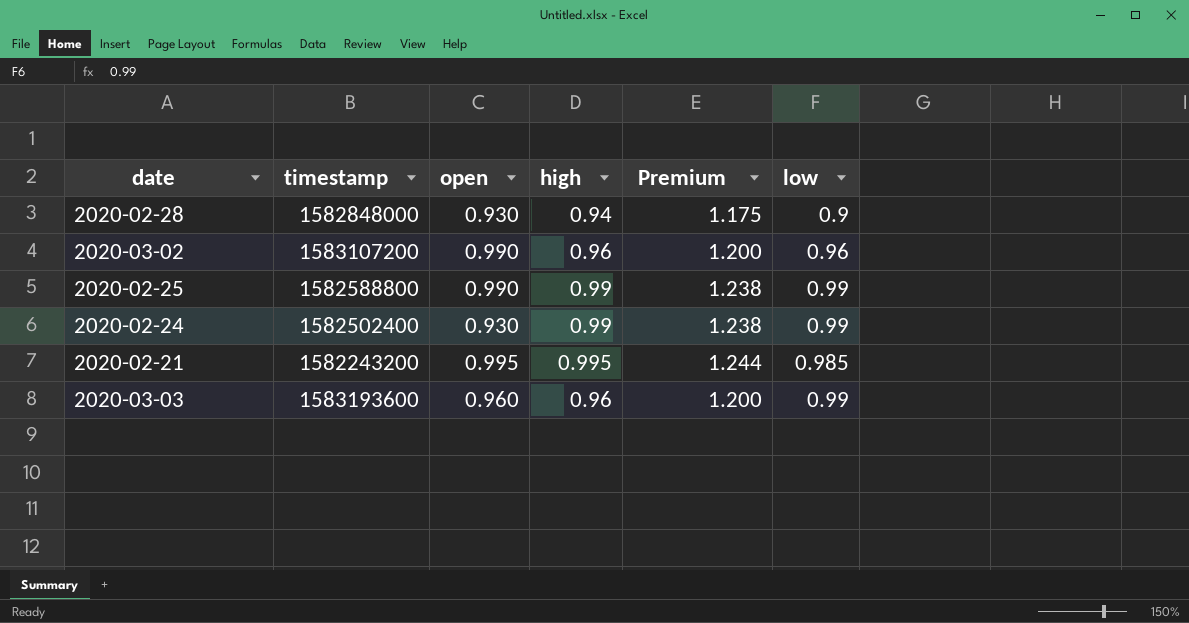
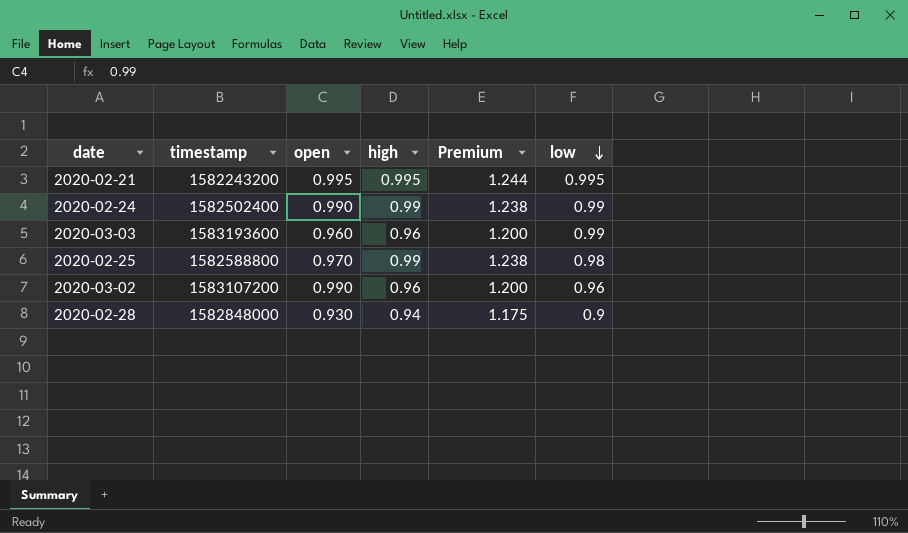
row order: none -> low descending
2020-02-21 | low: 0.985 -> 0.995
2020-02-24 | open: 0.930 -> 0.990
2020-02-25 | open: 0.990 -> 0.970
2020-02-25 | low: 0.99 -> 0.98

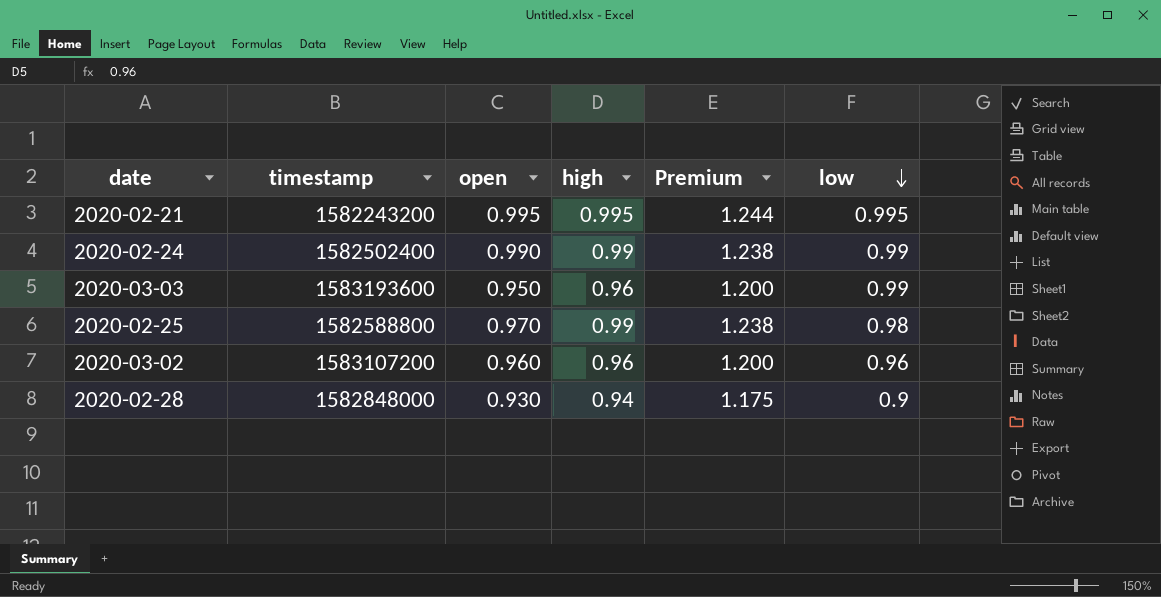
2020-03-03 | open: 0.960 -> 0.950
2020-03-02 | open: 0.990 -> 0.960

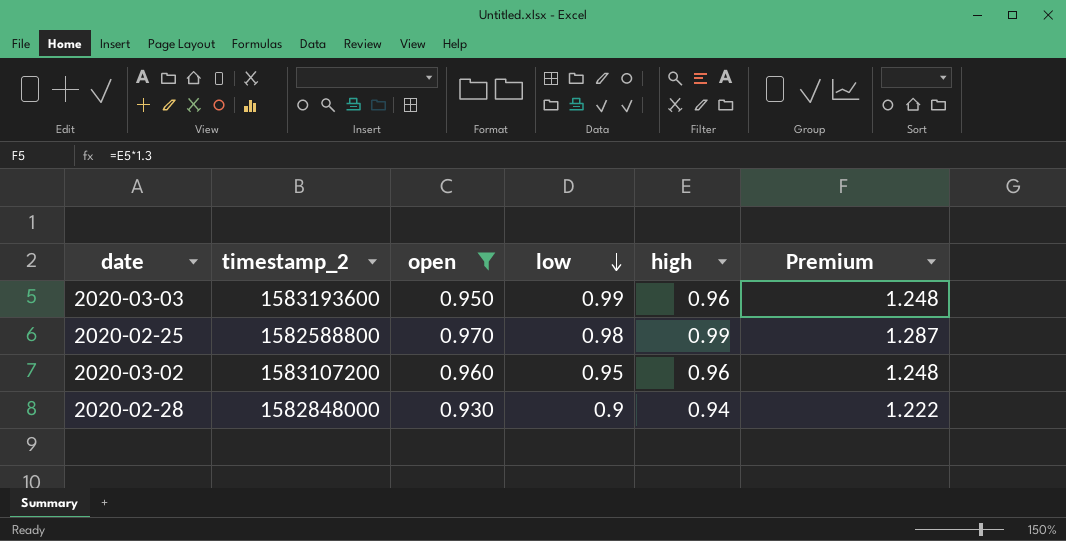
filter: none -> open <= 0.970
column name: timestamp -> timestamp_2
column low | position: 6 -> 4
column Premium | formula: [high] * 1.25 -> [high] * 1.3
2020-03-02 | low: 0.96 -> 0.95

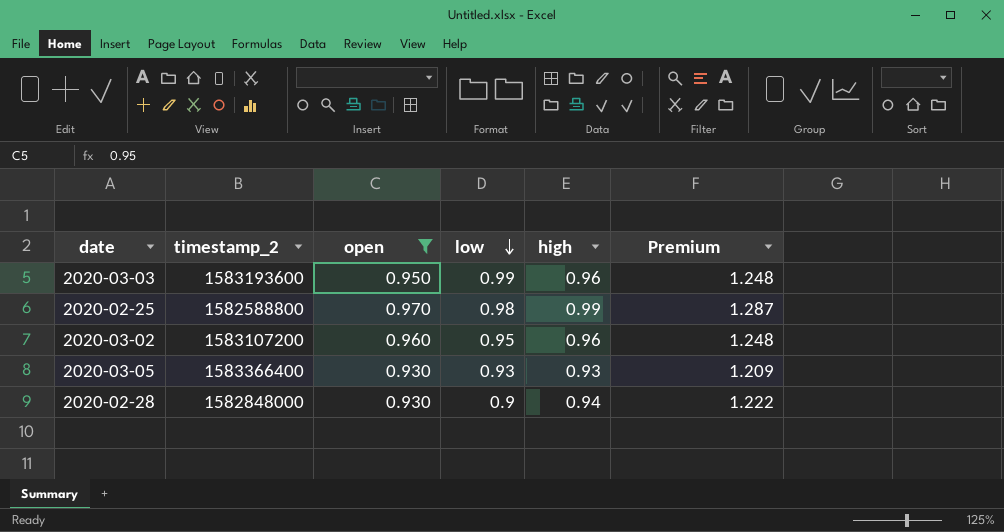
row 2020-03-05: none -> 1583366400 | 0.930 | 0.93 | 0.93 | 1.209

